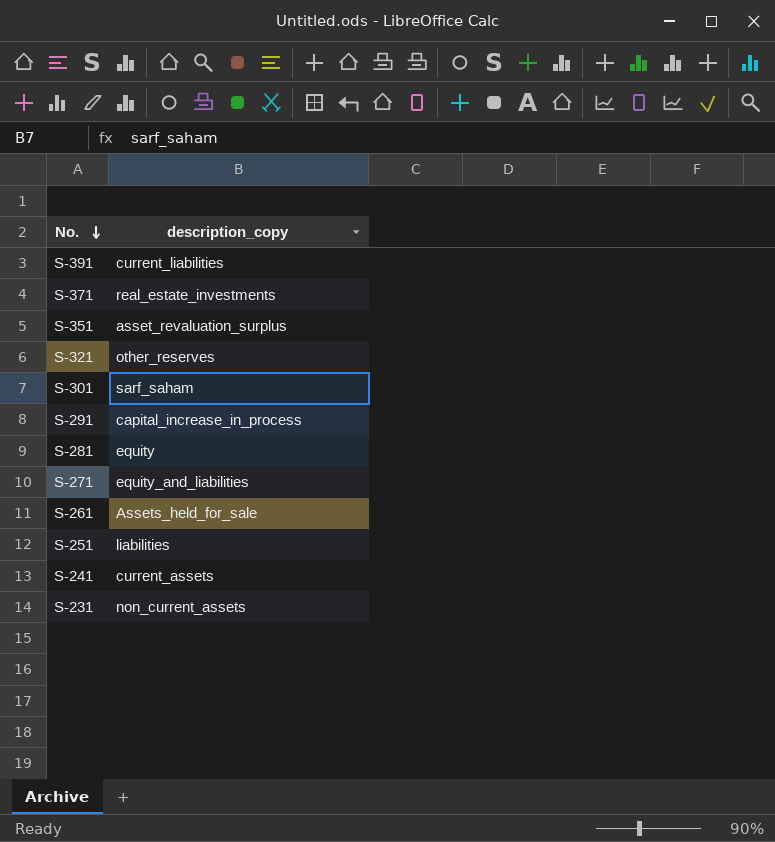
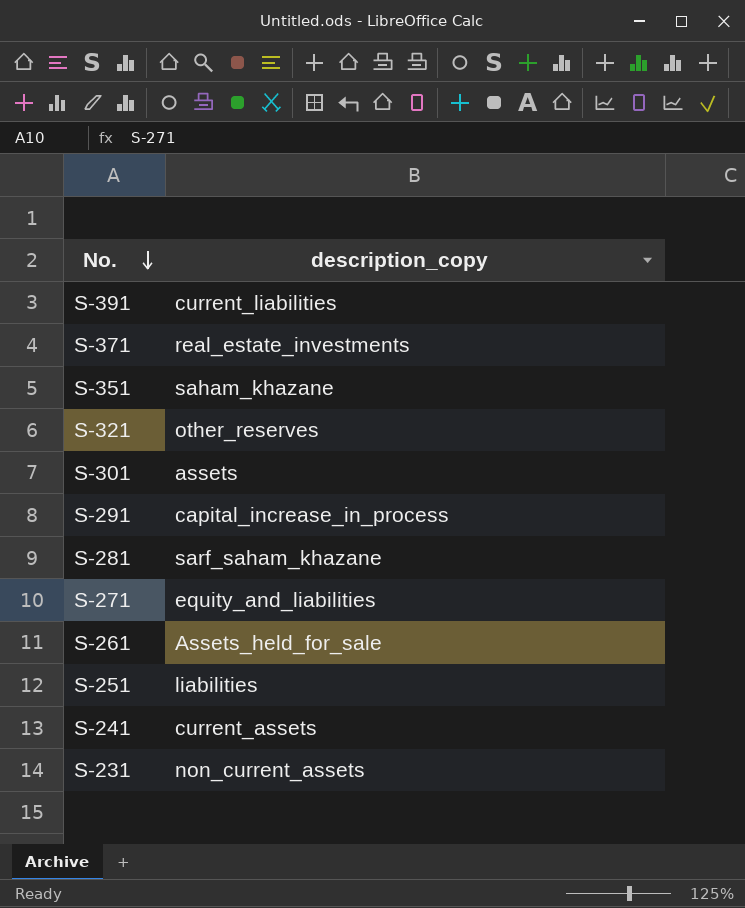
S-351 | description_copy: asset_revaluation_surplus -> saham_khazane
S-301 | description_copy: sarf_saham -> assets
S-281 | description_copy: equity -> sarf_saham_khazane

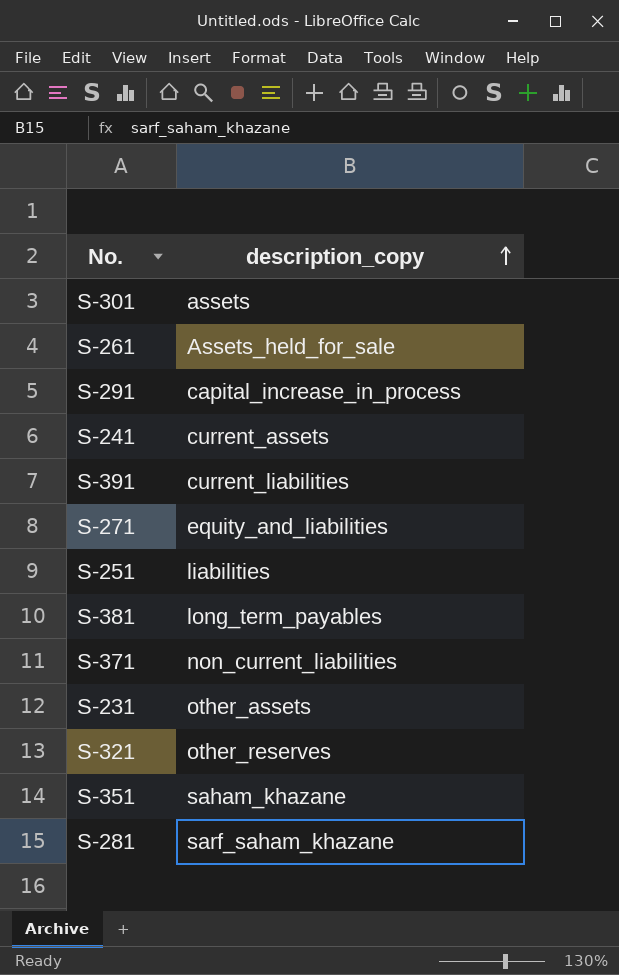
row order: No. descending -> description_copy ascending
row S-381: none -> long_term_payables
S-371 | description_copy: real_estate_investments -> non_current_liabilities
S-231 | description_copy: non_current_assets -> other_assets

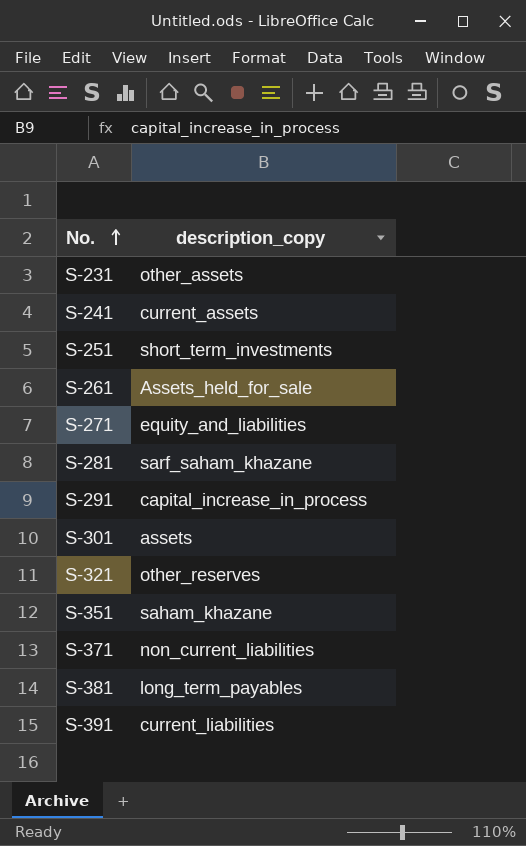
row order: description_copy ascending -> No. ascending
S-251 | description_copy: liabilities -> short_term_investments

